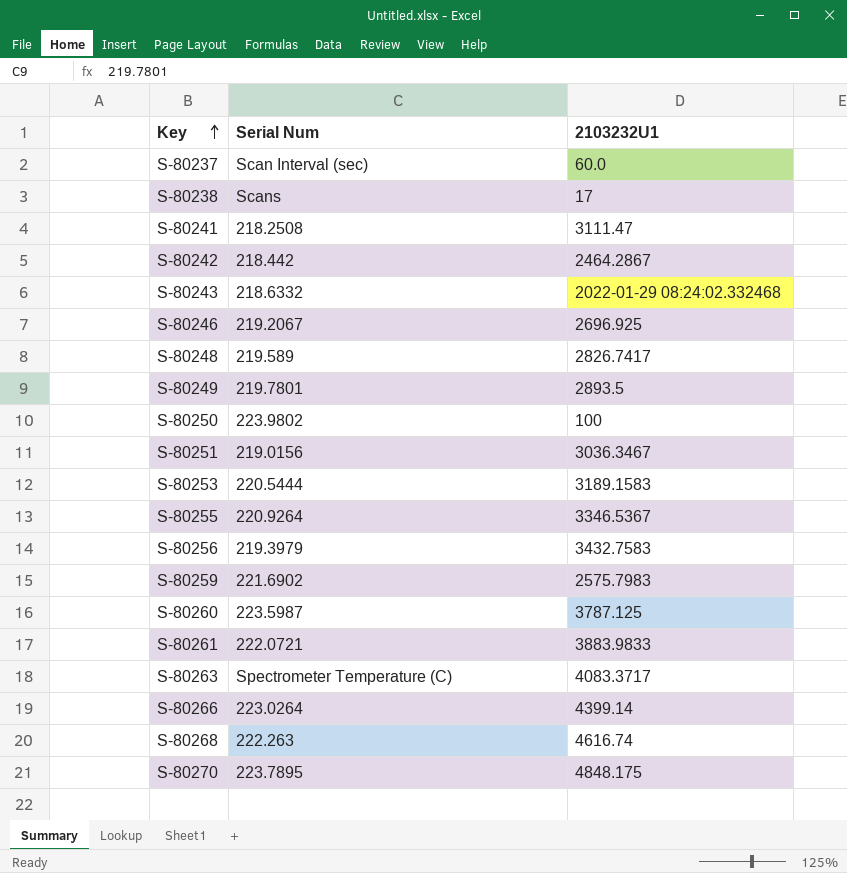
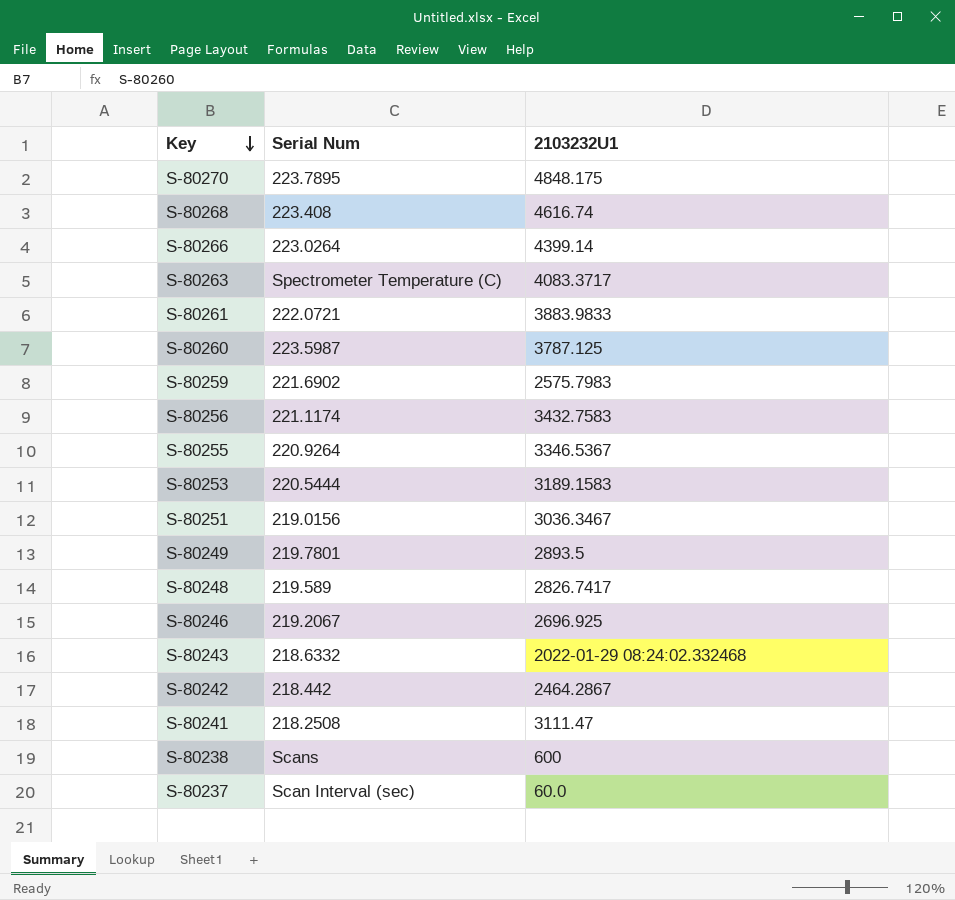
row order: Key ascending -> Key descending
row S-80250: 223.9802 | 100 -> none
S-80268 | Serial Num: 222.263 -> 223.408
S-80256 | Serial Num: 219.3979 -> 221.1174
S-80238 | 2103232U1: 17 -> 600

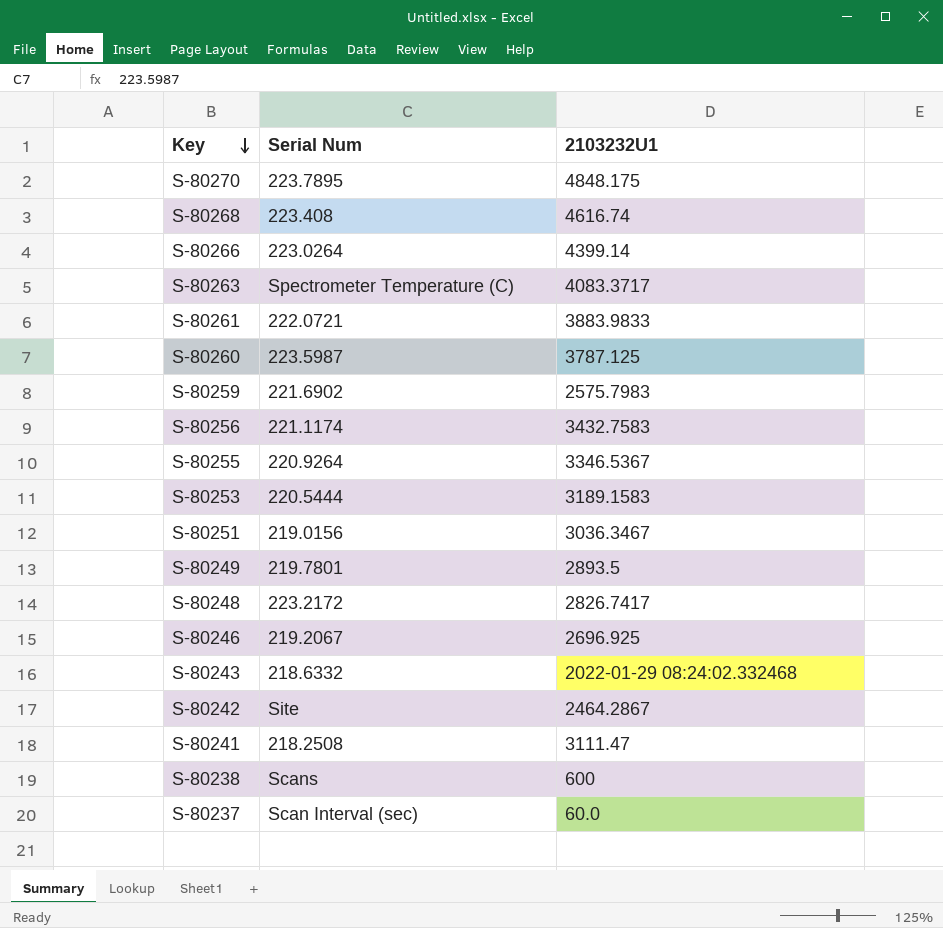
S-80248 | Serial Num: 219.589 -> 223.2172
S-80242 | Serial Num: 218.442 -> Site

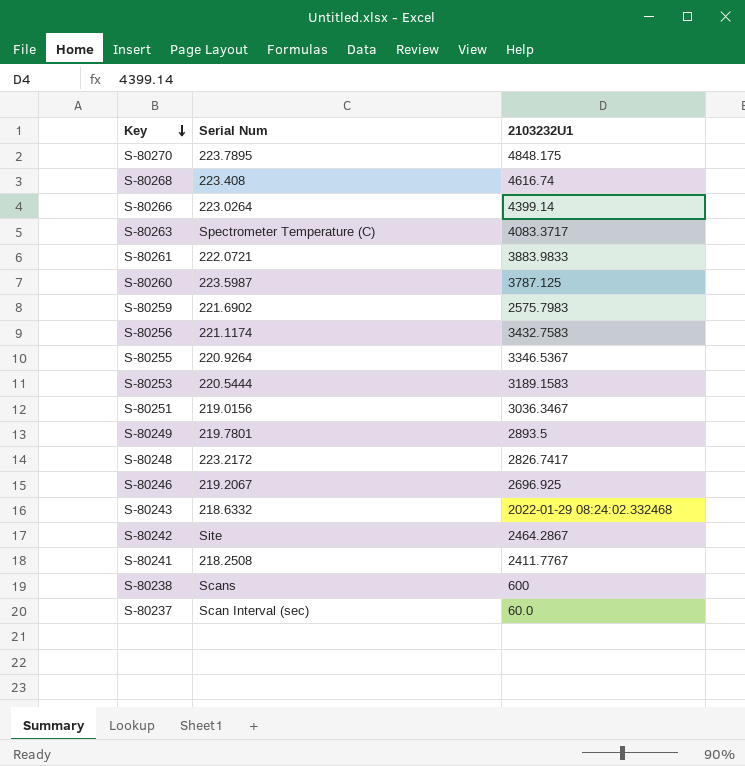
S-80241 | 2103232U1: 3111.47 -> 2411.7767

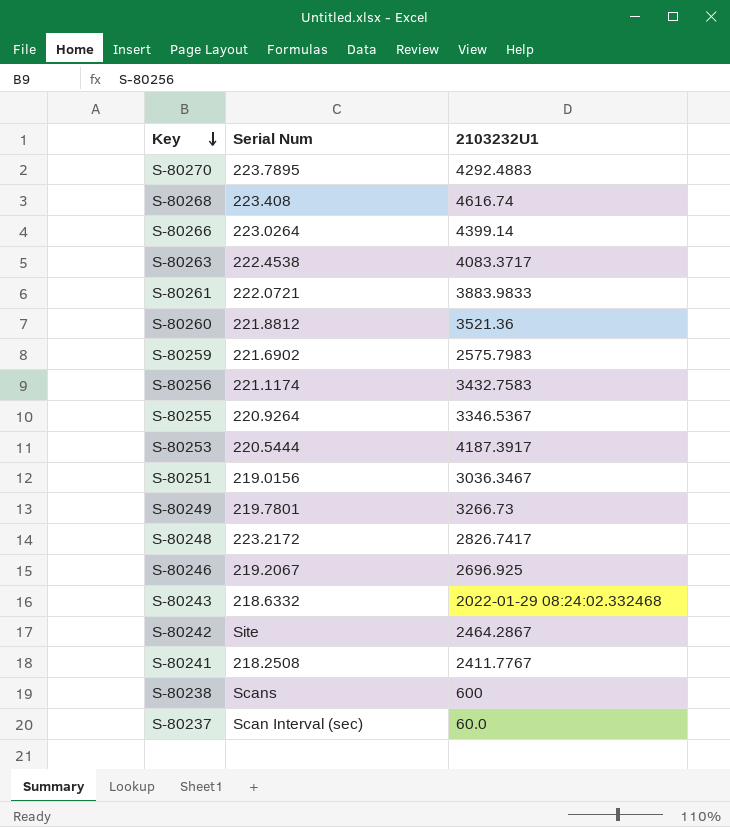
S-80270 | 2103232U1: 4848.175 -> 4292.4883
S-80263 | Serial Num: Spectrometer Temperature (C) -> 222.4538
S-80260 | Serial Num: 223.5987 -> 221.8812
S-80260 | 2103232U1: 3787.125 -> 3521.36
S-80253 | 2103232U1: 3189.1583 -> 4187.3917
S-80249 | 2103232U1: 2893.5 -> 3266.73

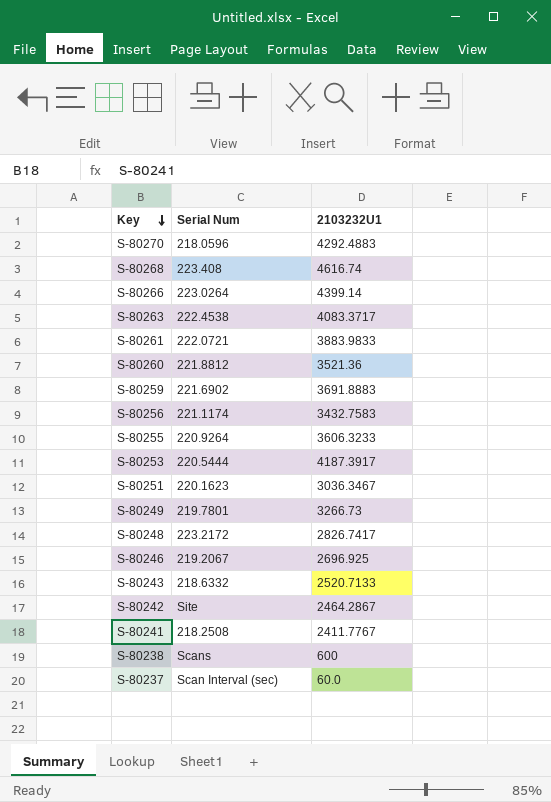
S-80270 | Serial Num: 223.7895 -> 218.0596
S-80259 | 2103232U1: 2575.7983 -> 3691.8883
S-80255 | 2103232U1: 3346.5367 -> 3606.3233
S-80251 | Serial Num: 219.0156 -> 220.1623
S-80243 | 2103232U1: 2022-01-29 08:24:02.332468 -> 2520.7133

